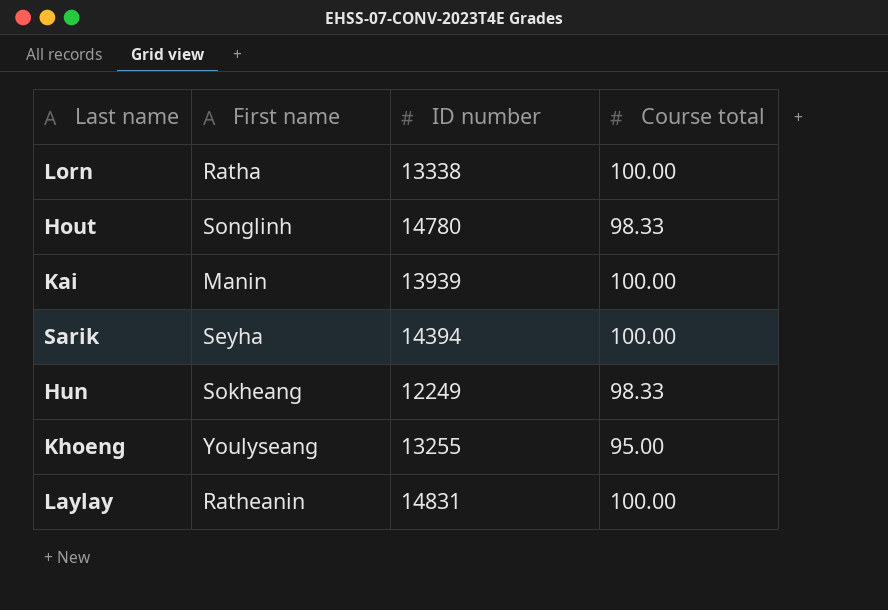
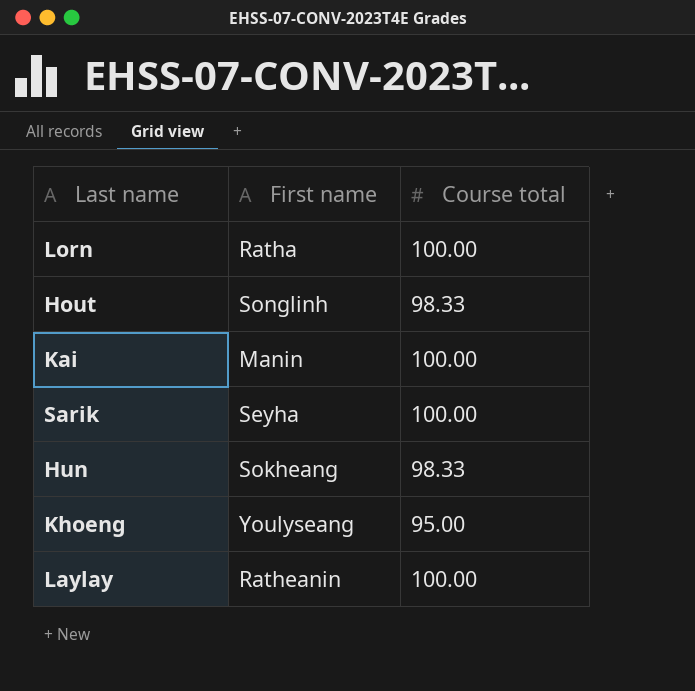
column ID number | position: 3 -> none

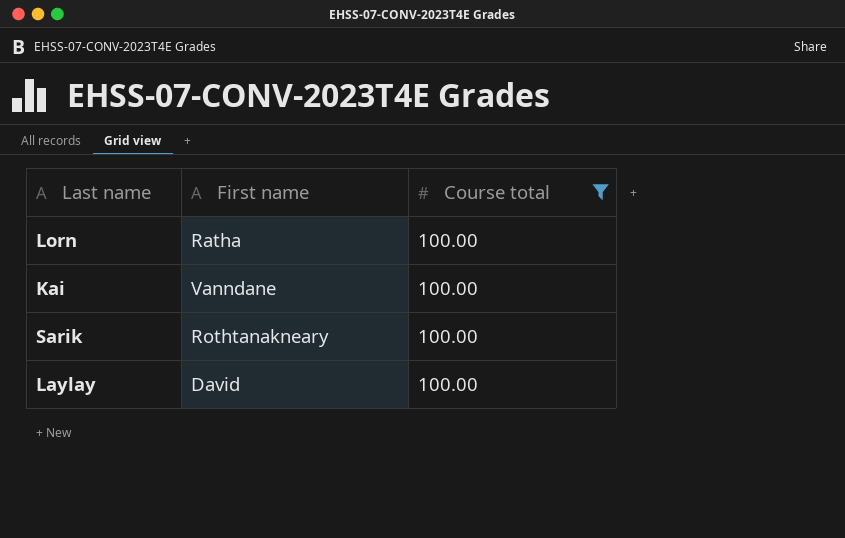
filter: none -> Course total = 100.00
Kai | First name: Manin -> Vanndane
Sarik | First name: Seyha -> Rothtanakneary
Laylay | First name: Ratheanin -> David

